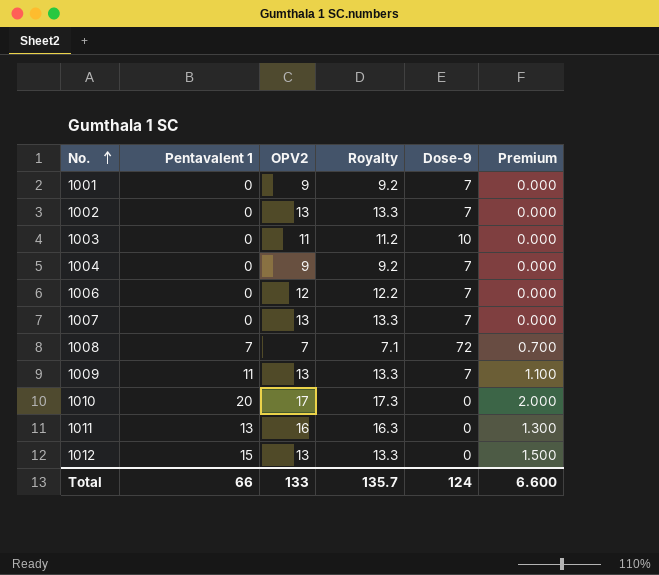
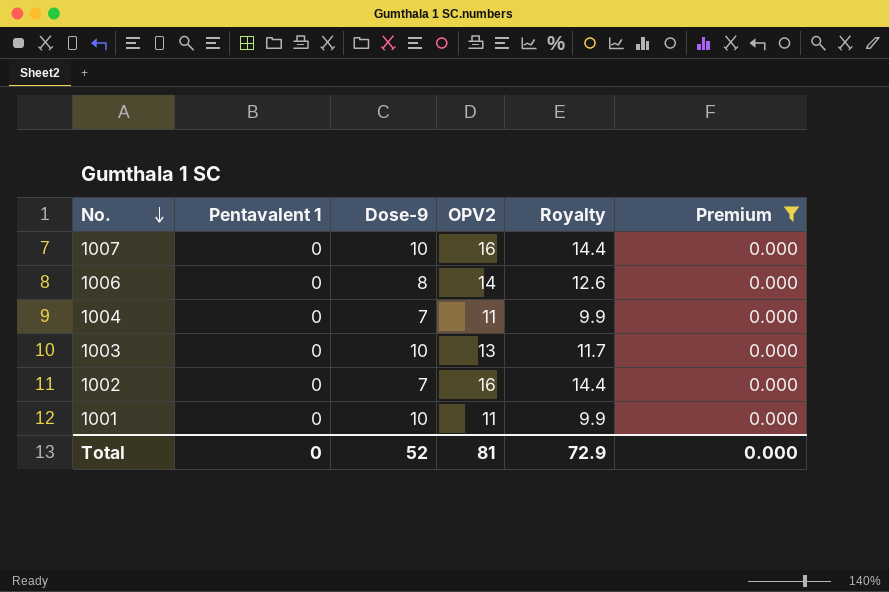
filter: none -> Premium = 0.000
row order: No. ascending -> No. descending
column Dose-9 | position: 5 -> 3
column Royalty | formula: [OPV2] * 1.02 -> [OPV2] * 0.9
1007 | Dose-9: 7 -> 10
1007 | OPV2: 13 -> 16
1006 | Dose-9: 7 -> 8
1006 | OPV2: 12 -> 14
1004 | OPV2: 9 -> 11
1003 | OPV2: 11 -> 13
1002 | OPV2: 13 -> 16
1001 | Dose-9: 7 -> 10
1001 | OPV2: 9 -> 11
Total | Pentavalent 1: 66 -> 0
Total | Dose-9: 124 -> 52
Total | OPV2: 133 -> 81
Total | Royalty: 135.7 -> 72.9
Total | Premium: 6.600 -> 0.000

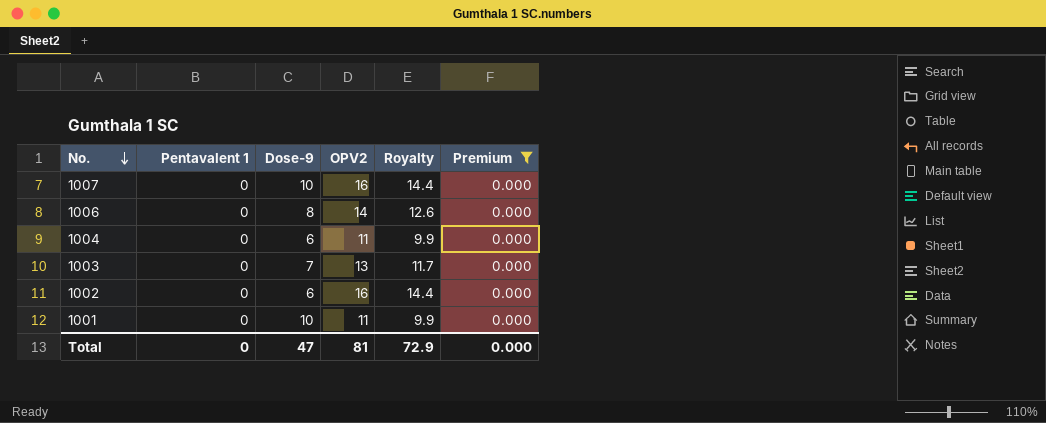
1004 | Dose-9: 7 -> 6
1003 | Dose-9: 10 -> 7
1002 | Dose-9: 7 -> 6
Total | Dose-9: 52 -> 47

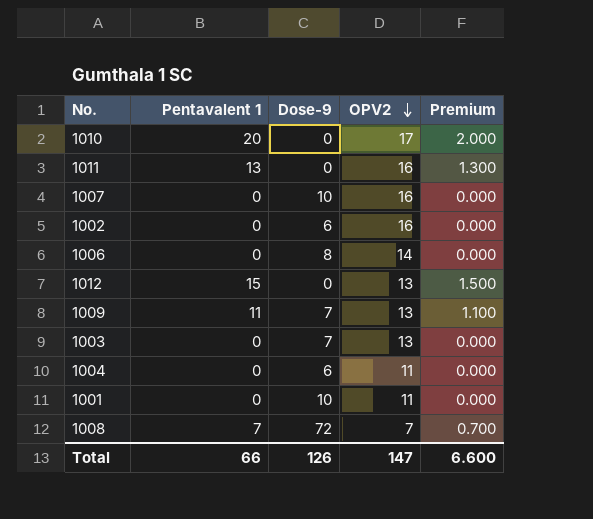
filter: Premium = 0.000 -> none
row order: No. descending -> OPV2 descending
column Royalty | formula: [OPV2] * 0.9 -> none
Total | Pentavalent 1: 0 -> 66
Total | Dose-9: 47 -> 126
Total | OPV2: 81 -> 147
Total | Premium: 0.000 -> 6.600

